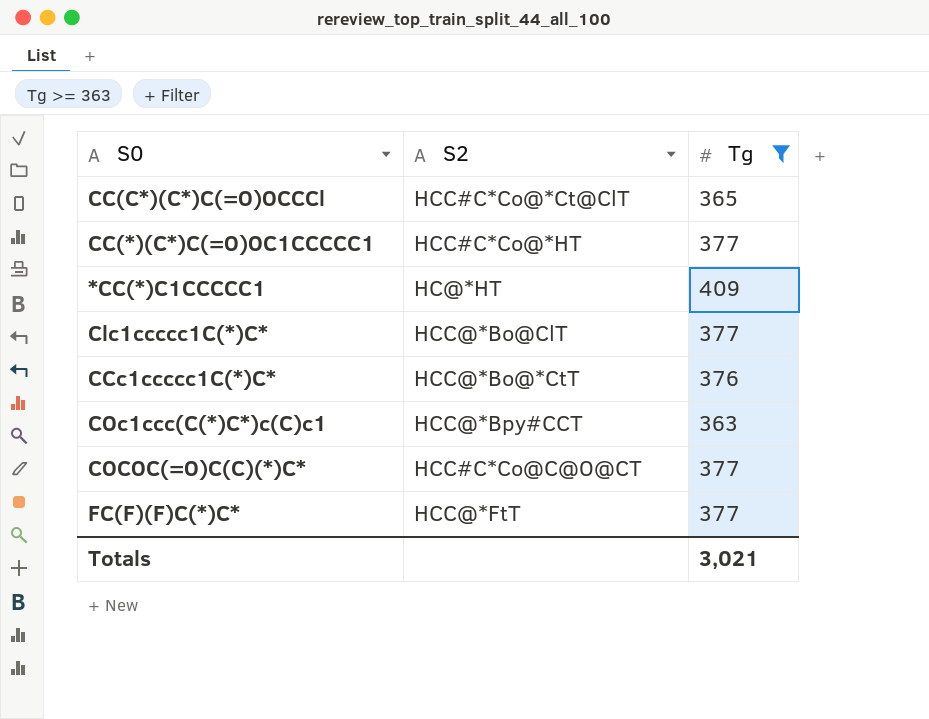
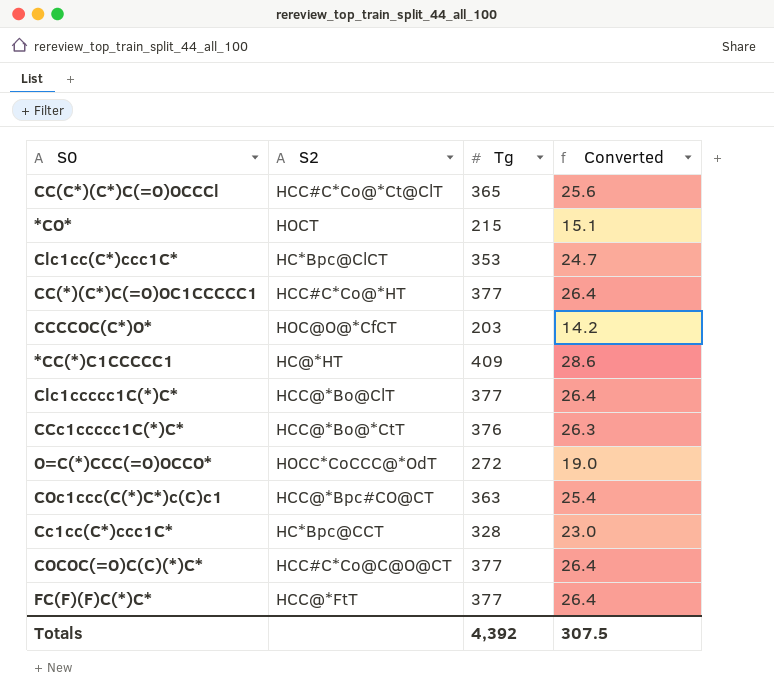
filter: Tg >= 363 -> none
column Converted | formula: none -> [Tg] * 0.07
COc1ccc(C(*)C*)c(C)c1 | S2: HCC@*Bpy#CCT -> HCC@*Bpc#CO@CT
Totals | Tg: 3,021 -> 4,392

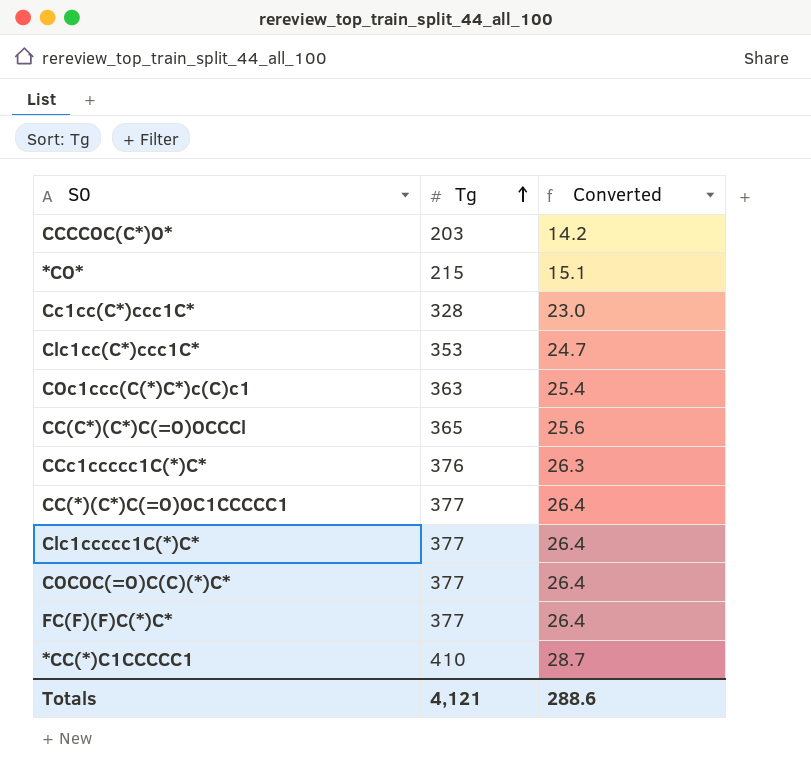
row order: none -> Tg ascending
column S2 | position: 2 -> none
row O=C(*)CCC(=O)OCCO*: HOCC*CoCCC@*OdT | 272 | 19.0 -> none
*CC(*)C1CCCCC1 | Tg: 409 -> 410
*CC(*)C1CCCCC1 | Converted: 28.6 -> 28.7
Totals | Tg: 4,392 -> 4,121
Totals | Converted: 307.5 -> 288.6

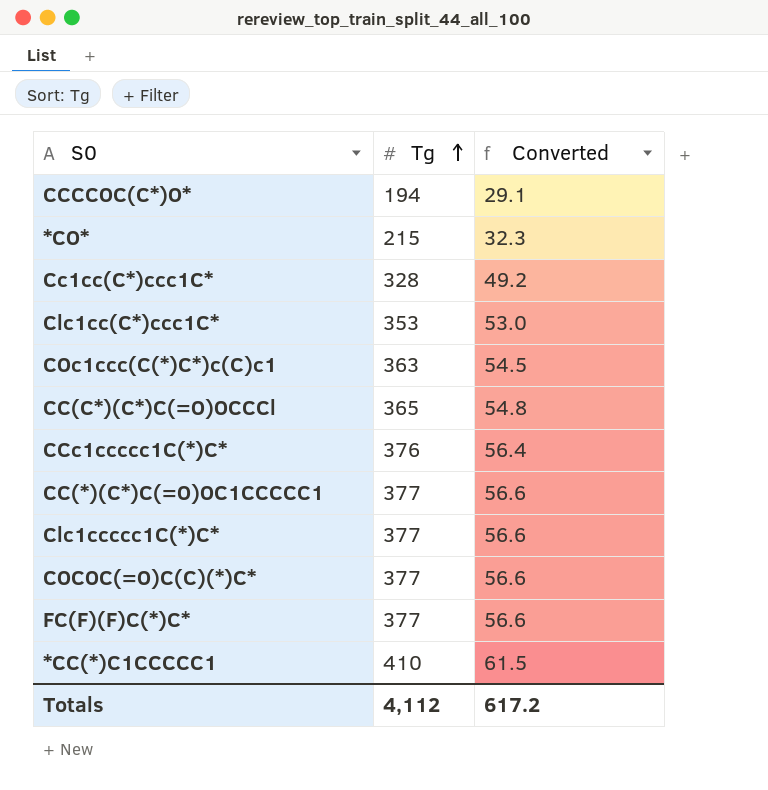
column Converted | formula: [Tg] * 0.07 -> [Tg] * 0.15
CCCCOC(C*)O* | Tg: 203 -> 194
Totals | Tg: 4,121 -> 4,112
Totals | Converted: 288.6 -> 617.2

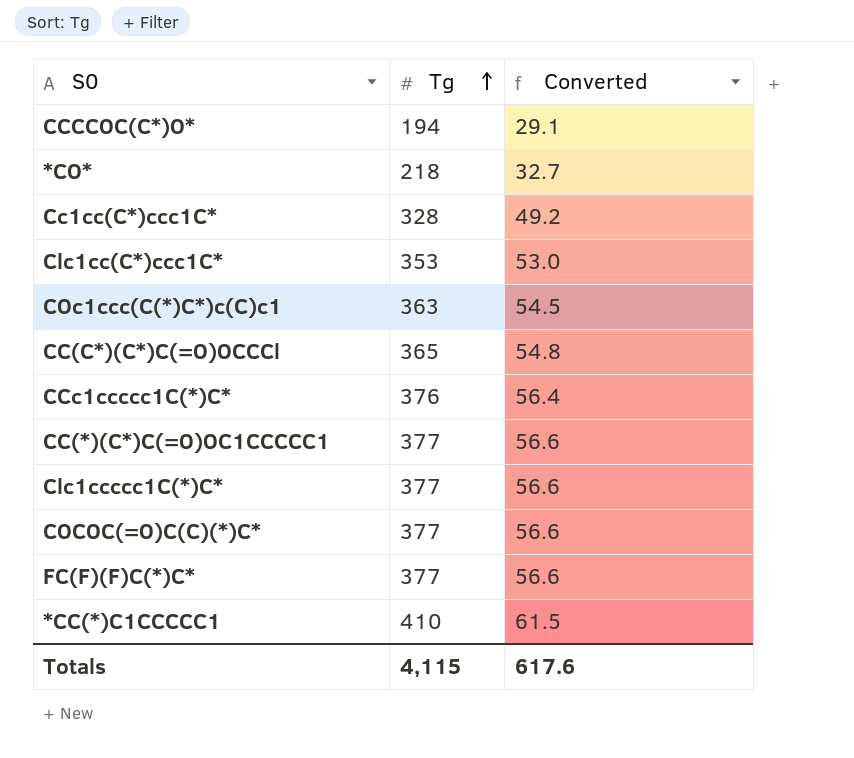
*CO* | Tg: 215 -> 218
*CO* | Converted: 32.3 -> 32.7
Totals | Tg: 4,112 -> 4,115
Totals | Converted: 617.2 -> 617.6

